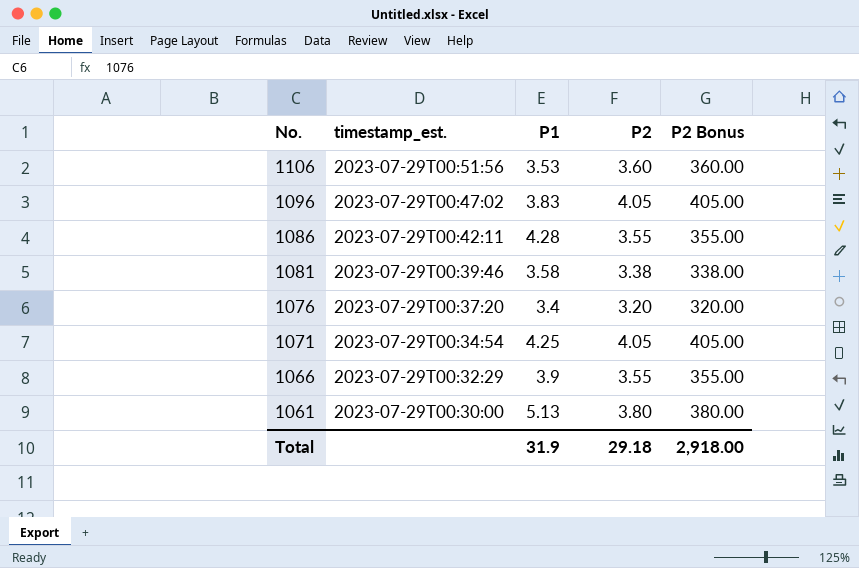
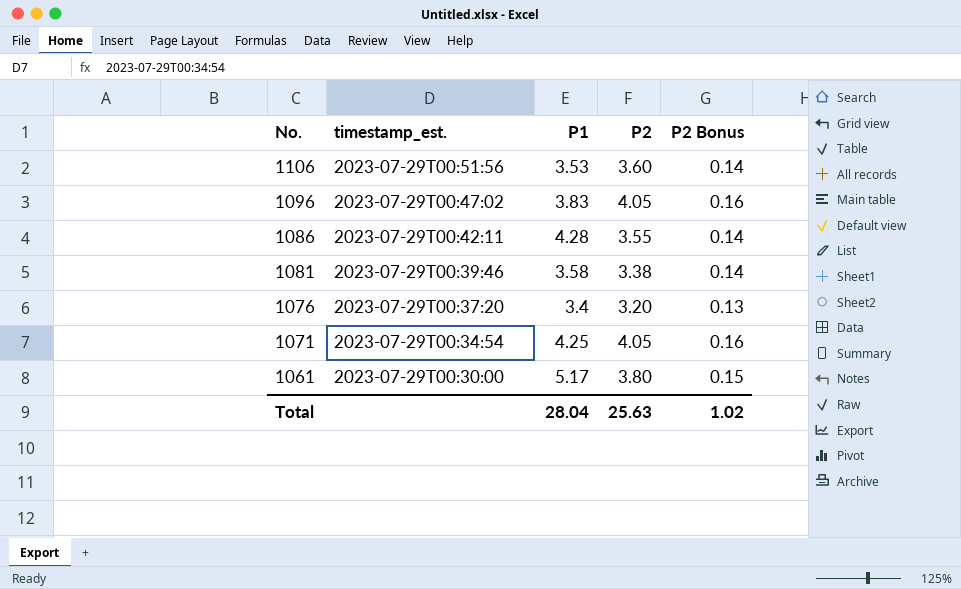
column P2 Bonus | formula: [P2] * 100 -> [P2] * 0.04
row 1066: 2023-07-29T00:32:29 | 3.9 | 3.55 | 355.00 -> none
1061 | P1: 5.13 -> 5.17
Total | P1: 31.9 -> 28.04
Total | P2: 29.18 -> 25.63
Total | P2 Bonus: 2,918.00 -> 1.02

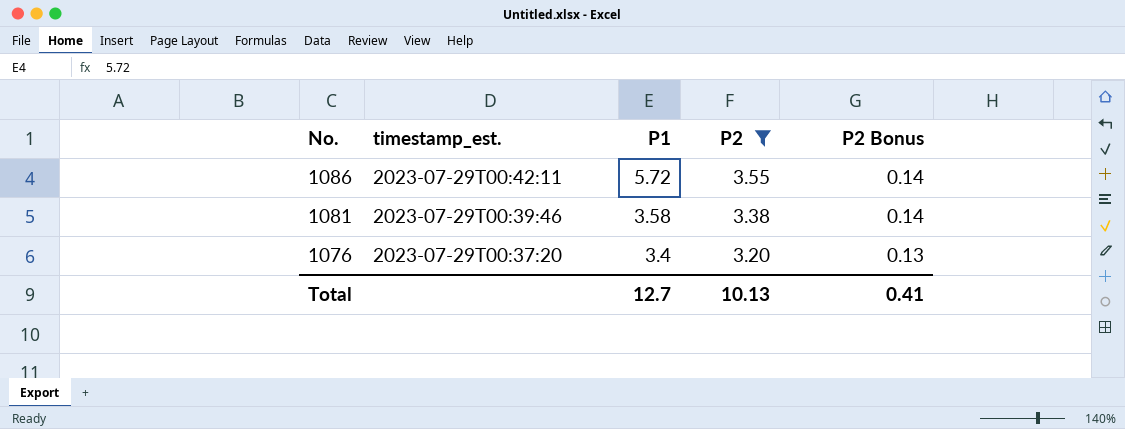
filter: none -> P2 <= 3.55
1086 | P1: 4.28 -> 5.72
Total | P1: 28.04 -> 12.7
Total | P2: 25.63 -> 10.13
Total | P2 Bonus: 1.02 -> 0.41

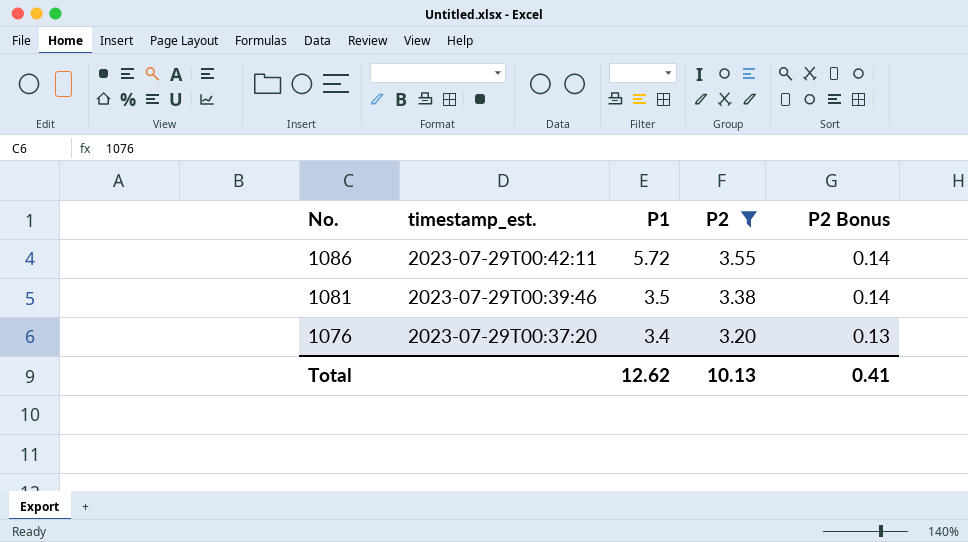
1081 | P1: 3.58 -> 3.5
Total | P1: 12.7 -> 12.62

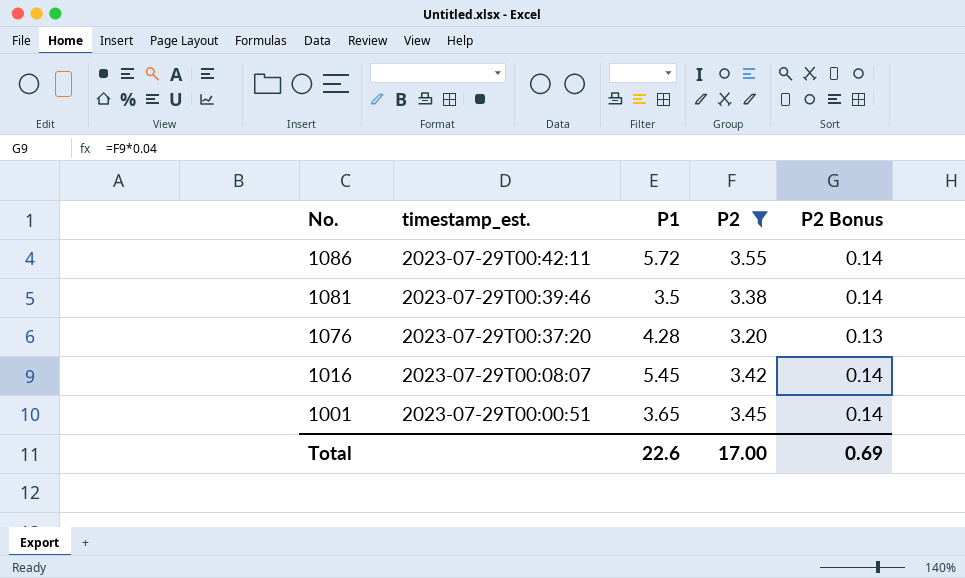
1076 | P1: 3.4 -> 4.28
row 1016: none -> 2023-07-29T00:08:07 | 5.45 | 3.42 | 0.14
row 1001: none -> 2023-07-29T00:00:51 | 3.65 | 3.45 | 0.14
Total | P1: 12.62 -> 22.6
Total | P2: 10.13 -> 17.00
Total | P2 Bonus: 0.41 -> 0.69

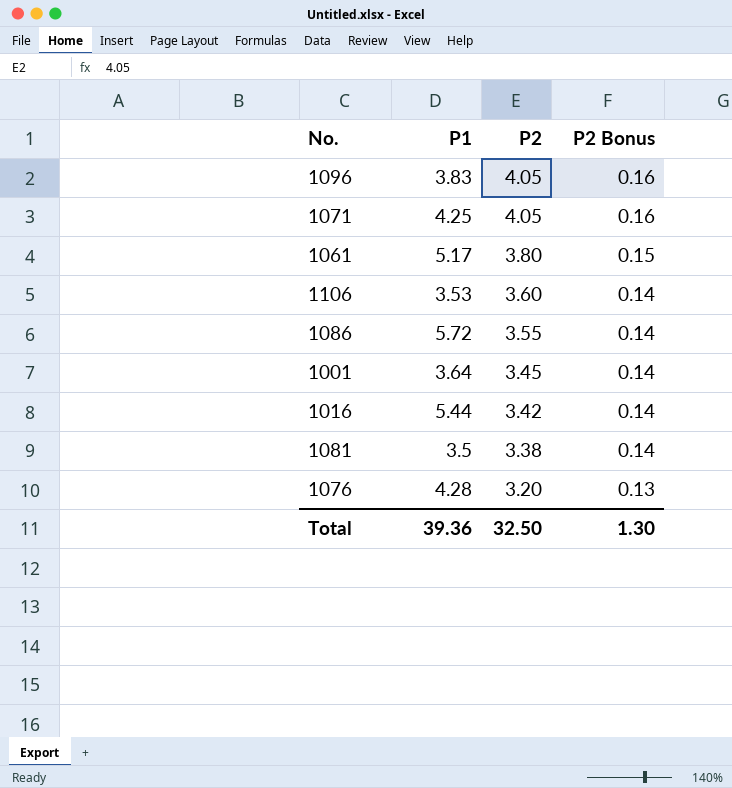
filter: P2 <= 3.55 -> none
row order: No. descending -> P2 descending
column timestamp_est. | position: 2 -> none
1001 | P1: 3.65 -> 3.64
1016 | P1: 5.45 -> 5.44
Total | P1: 22.6 -> 39.36
Total | P2: 17.00 -> 32.50
Total | P2 Bonus: 0.69 -> 1.30

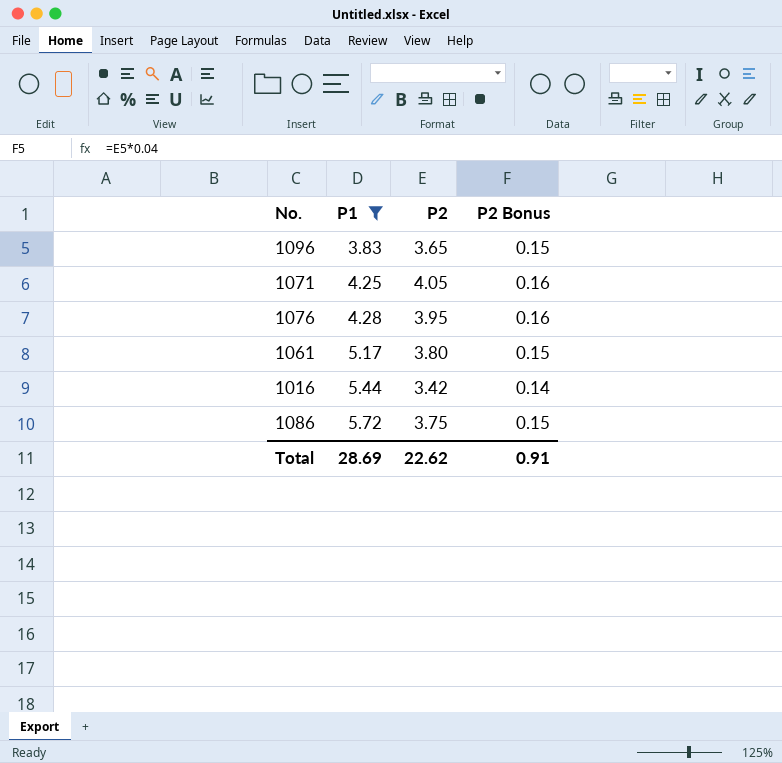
filter: none -> P1 >= 3.83
row order: P2 descending -> P1 ascending
1096 | P2: 4.05 -> 3.65
1096 | P2 Bonus: 0.16 -> 0.15
1076 | P2: 3.20 -> 3.95
1076 | P2 Bonus: 0.13 -> 0.16
1086 | P2: 3.55 -> 3.75
1086 | P2 Bonus: 0.14 -> 0.15
Total | P1: 39.36 -> 28.69
Total | P2: 32.50 -> 22.62
Total | P2 Bonus: 1.30 -> 0.91

